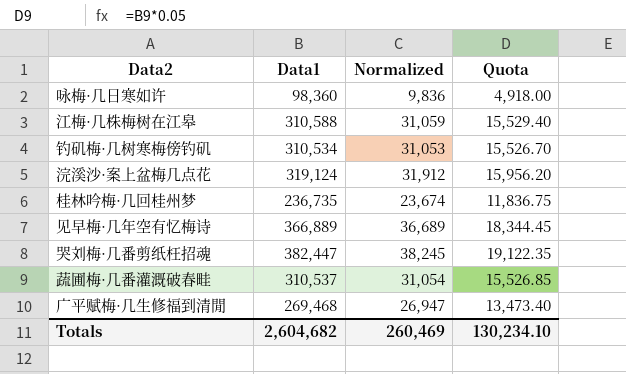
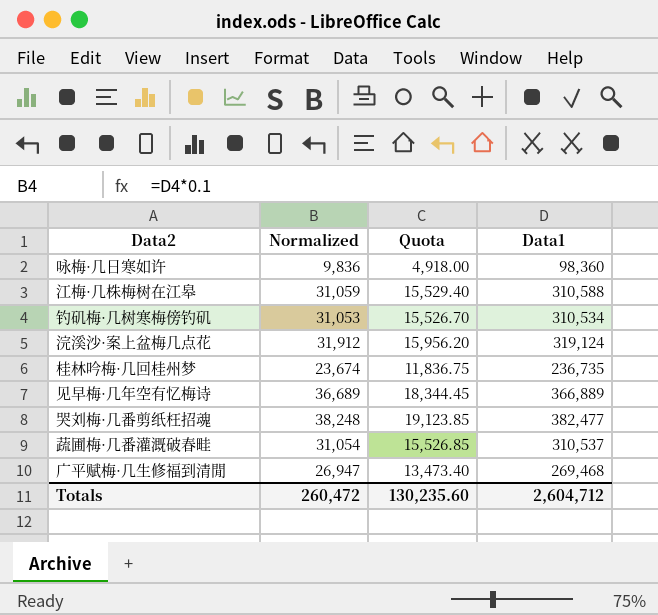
column Data1 | position: 2 -> 4
哭刘梅·几番剪纸枉招魂 | Normalized: 38,245 -> 38,248
哭刘梅·几番剪纸枉招魂 | Quota: 19,122.35 -> 19,123.85
哭刘梅·几番剪纸枉招魂 | Data1: 382,447 -> 382,477
Totals | Normalized: 260,469 -> 260,472
Totals | Quota: 130,234.10 -> 130,235.60
Totals | Data1: 2,604,682 -> 2,604,712

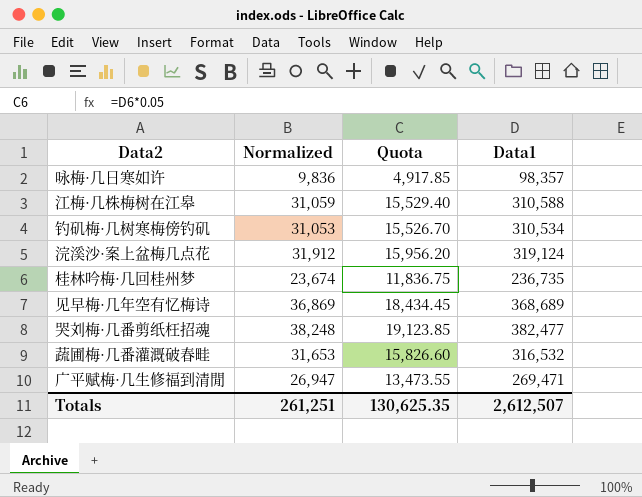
咏梅·几日寒如许 | Quota: 4,918.00 -> 4,917.85
咏梅·几日寒如许 | Data1: 98,360 -> 98,357
见早梅·几年空有忆梅诗 | Normalized: 36,689 -> 36,869
见早梅·几年空有忆梅诗 | Quota: 18,344.45 -> 18,434.45
见早梅·几年空有忆梅诗 | Data1: 366,889 -> 368,689
蔬圃梅·几番灌溉破春畦 | Normalized: 31,054 -> 31,653
蔬圃梅·几番灌溉破春畦 | Quota: 15,526.85 -> 15,826.60
蔬圃梅·几番灌溉破春畦 | Data1: 310,537 -> 316,532
广平赋梅·几生修福到清閒 | Quota: 13,473.40 -> 13,473.55
广平赋梅·几生修福到清閒 | Data1: 269,468 -> 269,471
Totals | Normalized: 260,472 -> 261,251
Totals | Quota: 130,235.60 -> 130,625.35
Totals | Data1: 2,604,712 -> 2,612,507

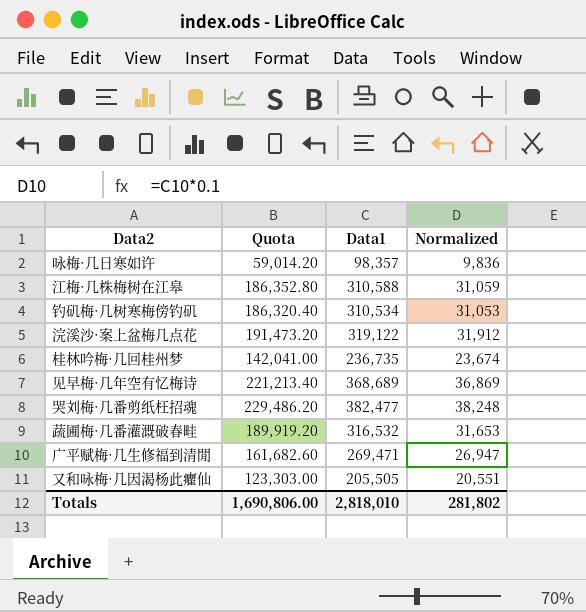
column Quota | formula: [Data1] * 0.05 -> [Data1] * 0.6
column Normalized | position: 2 -> 4
浣溪沙·案上盆梅几点花 | Data1: 319,124 -> 319,122
row 又和咏梅·几因渴杨此癯仙: none -> 123,303.00 | 205,505 | 20,551
Totals | Quota: 130,625.35 -> 1,690,806.00
Totals | Data1: 2,612,507 -> 2,818,010
Totals | Normalized: 261,251 -> 281,802

